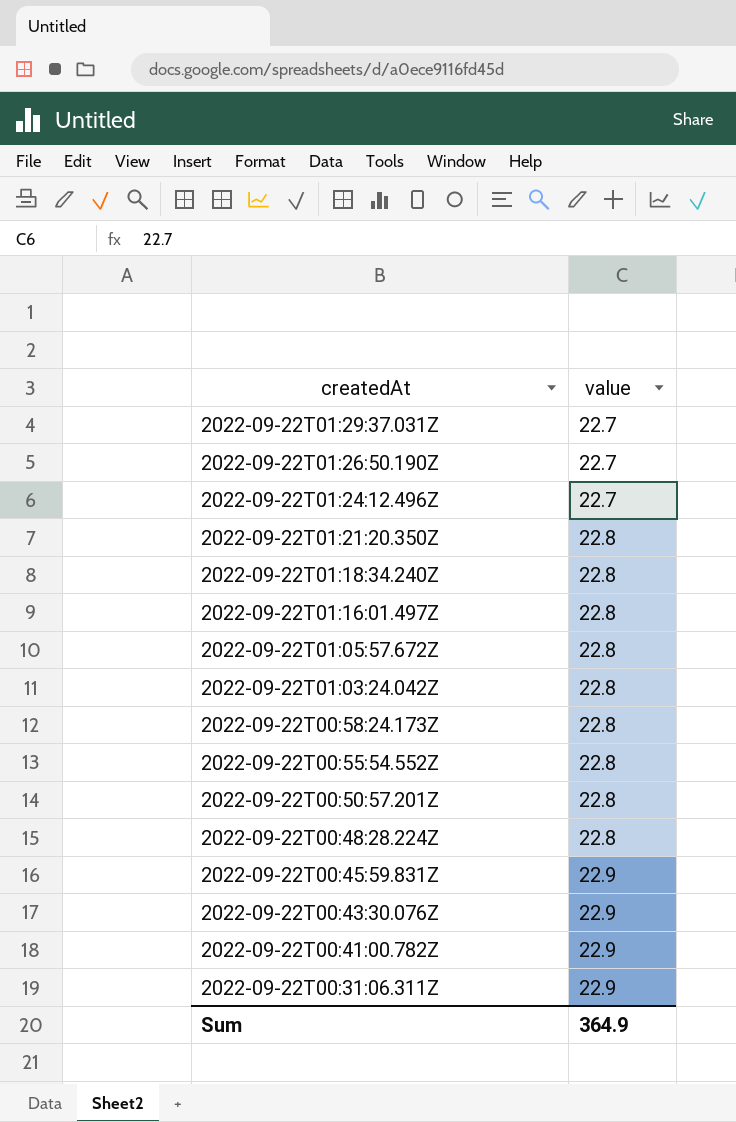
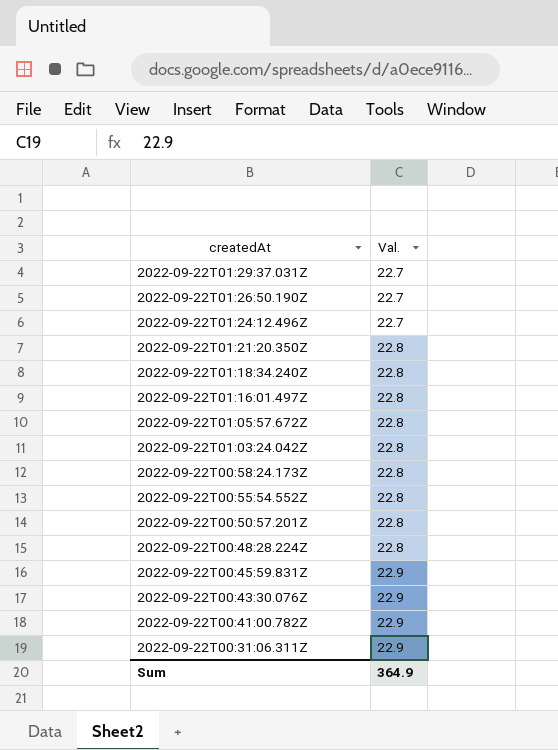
column name: value -> Val.

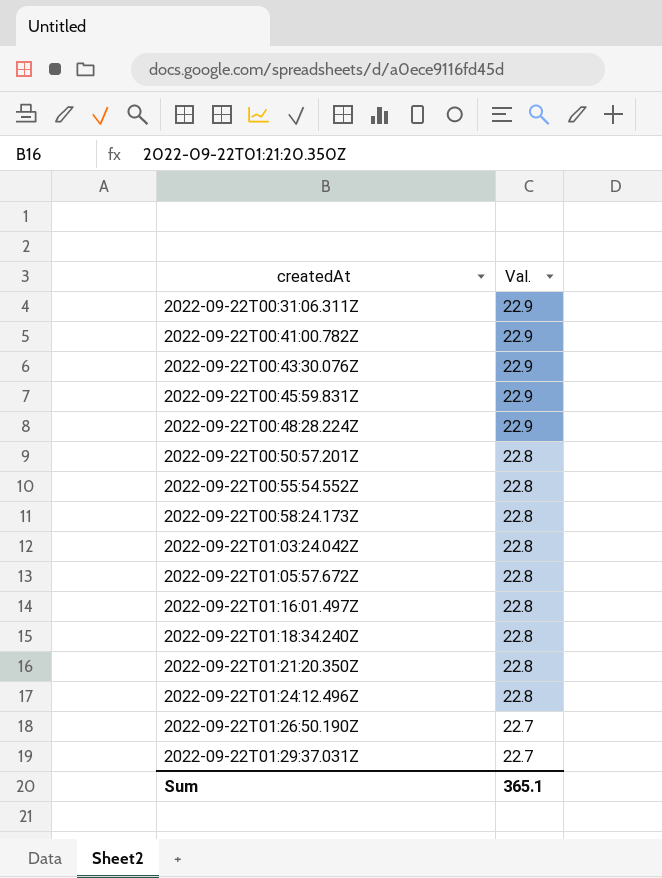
row order: createdAt descending -> createdAt ascending
2022-09-22T00:48:28.224Z | Val.: 22.8 -> 22.9
2022-09-22T01:24:12.496Z | Val.: 22.7 -> 22.8
Sum | Val.: 364.9 -> 365.1

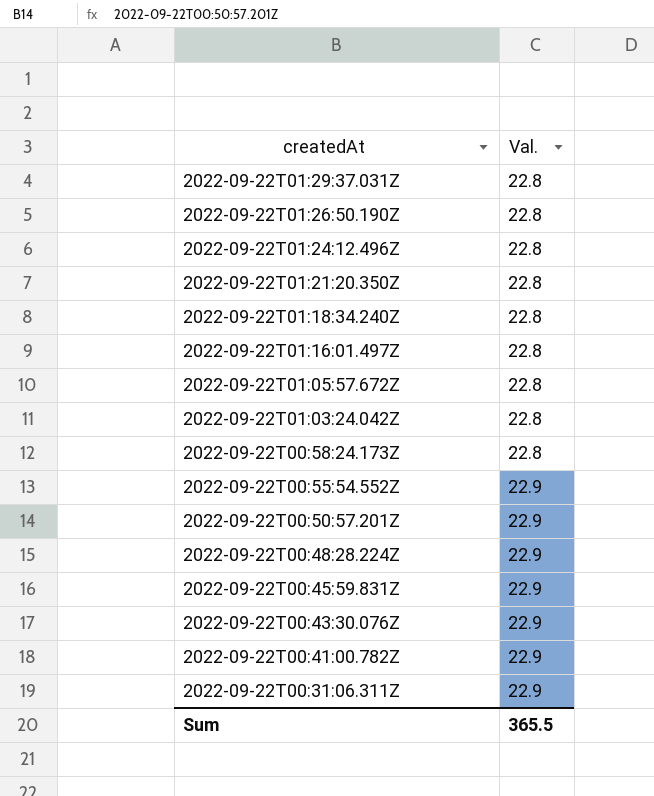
row order: createdAt ascending -> createdAt descending
2022-09-22T01:29:37.031Z | Val.: 22.7 -> 22.8
2022-09-22T01:26:50.190Z | Val.: 22.7 -> 22.8
2022-09-22T00:55:54.552Z | Val.: 22.8 -> 22.9
2022-09-22T00:50:57.201Z | Val.: 22.8 -> 22.9
Sum | Val.: 365.1 -> 365.5

